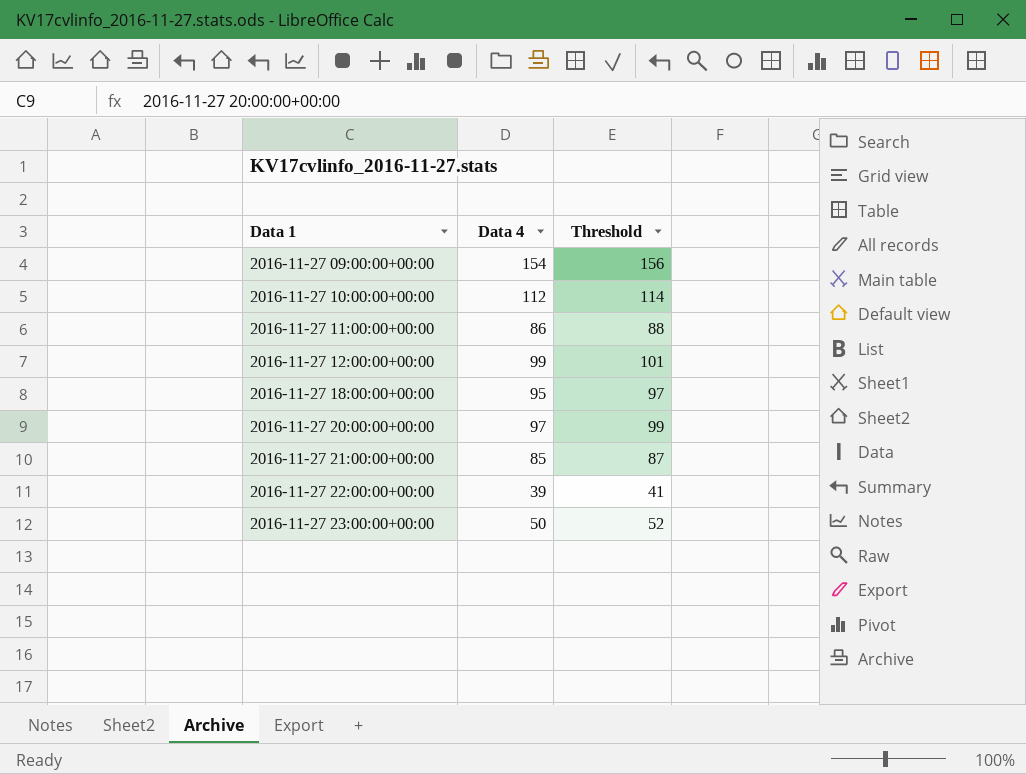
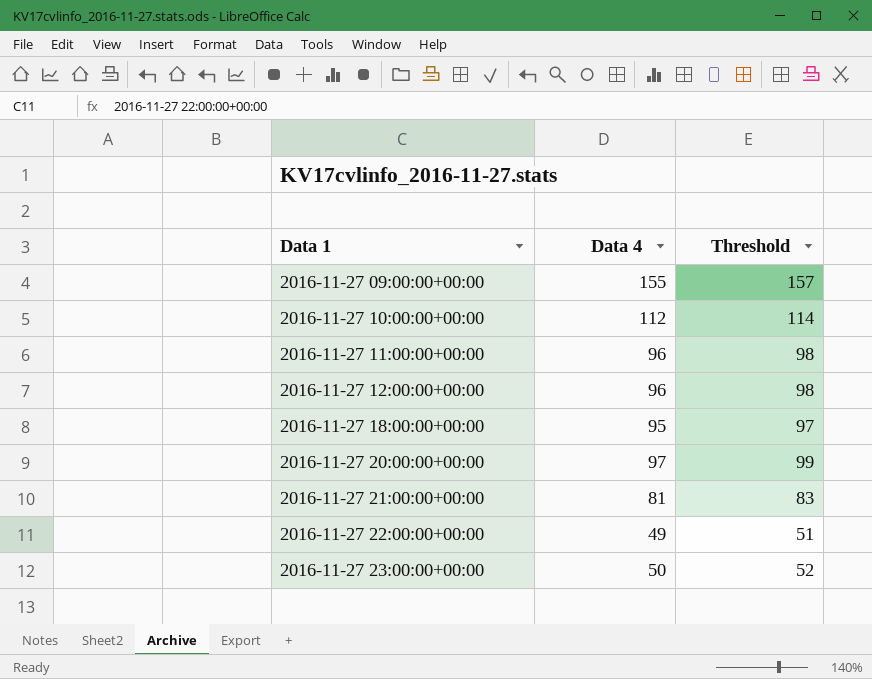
2016-11-27 09:00:00+00:00 | Data 4: 154 -> 155
2016-11-27 09:00:00+00:00 | Threshold: 156 -> 157
2016-11-27 11:00:00+00:00 | Data 4: 86 -> 96
2016-11-27 11:00:00+00:00 | Threshold: 88 -> 98
2016-11-27 12:00:00+00:00 | Data 4: 99 -> 96
2016-11-27 12:00:00+00:00 | Threshold: 101 -> 98
2016-11-27 21:00:00+00:00 | Data 4: 85 -> 81
2016-11-27 21:00:00+00:00 | Threshold: 87 -> 83
2016-11-27 22:00:00+00:00 | Data 4: 39 -> 49
2016-11-27 22:00:00+00:00 | Threshold: 41 -> 51

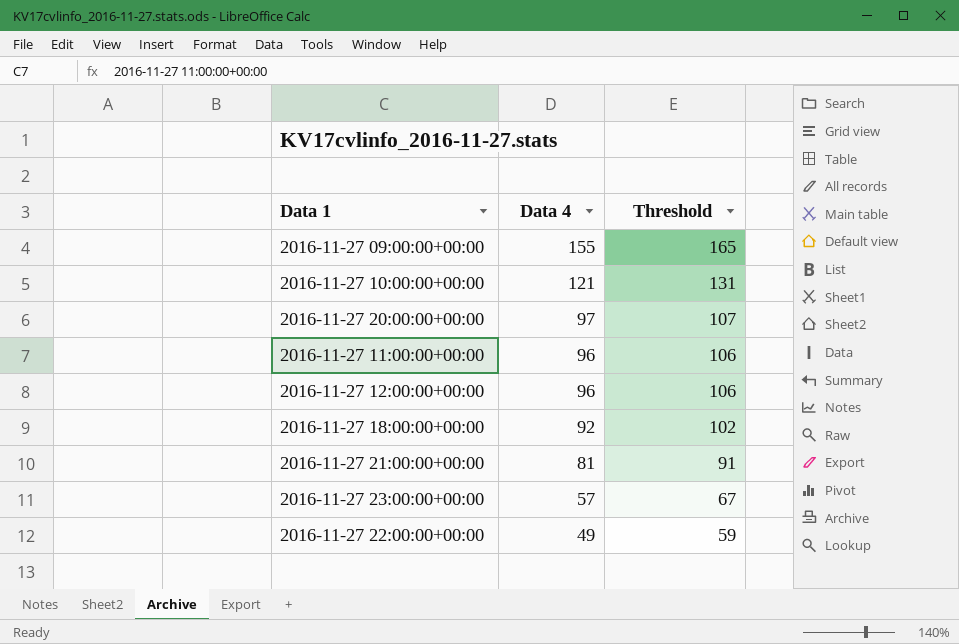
row order: Data 1 ascending -> Data 4 descending
column Threshold | formula: [Data 4] + 2 -> [Data 4] + 10
2016-11-27 10:00:00+00:00 | Data 4: 112 -> 121
2016-11-27 18:00:00+00:00 | Data 4: 95 -> 92
2016-11-27 23:00:00+00:00 | Data 4: 50 -> 57

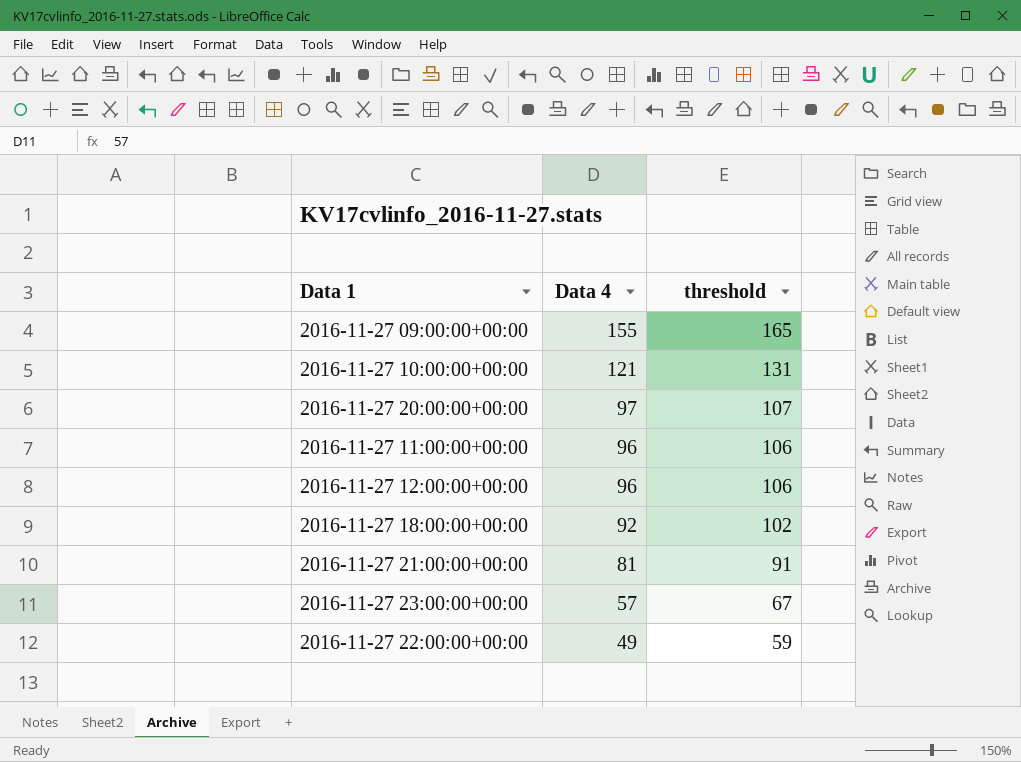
column name: Threshold -> threshold

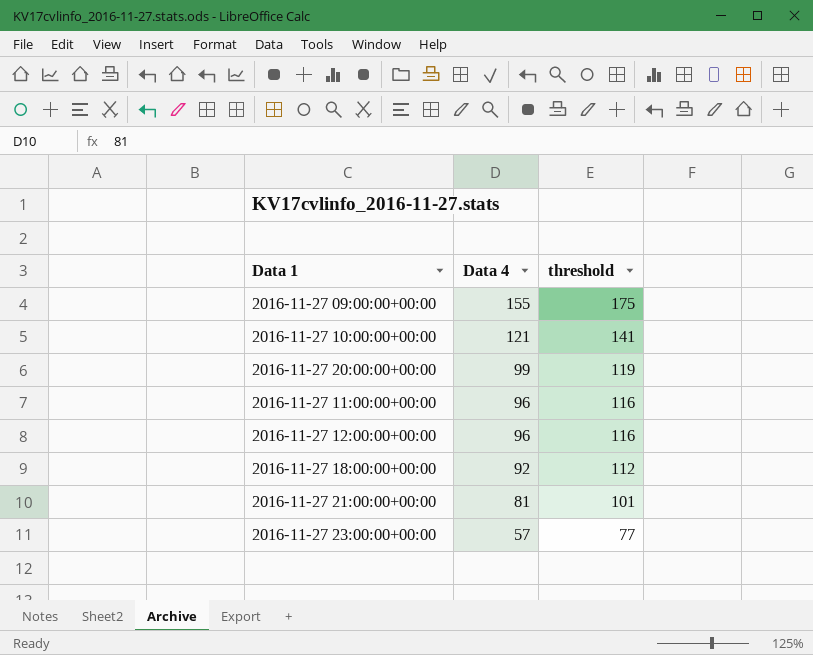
column threshold | formula: [Data 4] + 10 -> [Data 4] + 20
row 2016-11-27 22:00:00+00:00: 49 | 59 -> none
2016-11-27 20:00:00+00:00 | Data 4: 97 -> 99

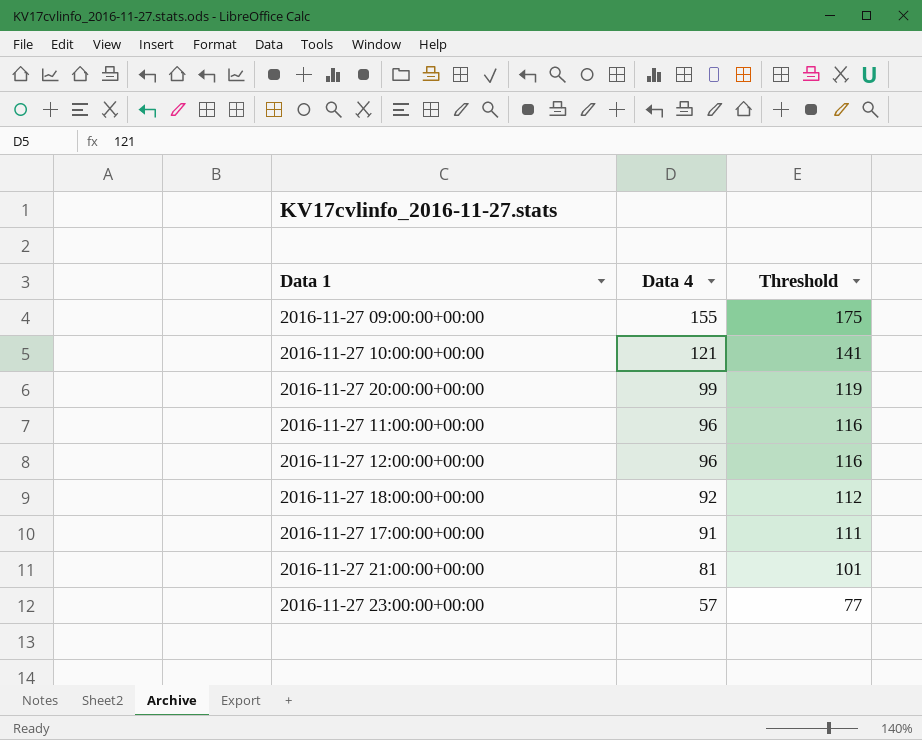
column name: threshold -> Threshold
row 2016-11-27 17:00:00+00:00: none -> 91 | 111

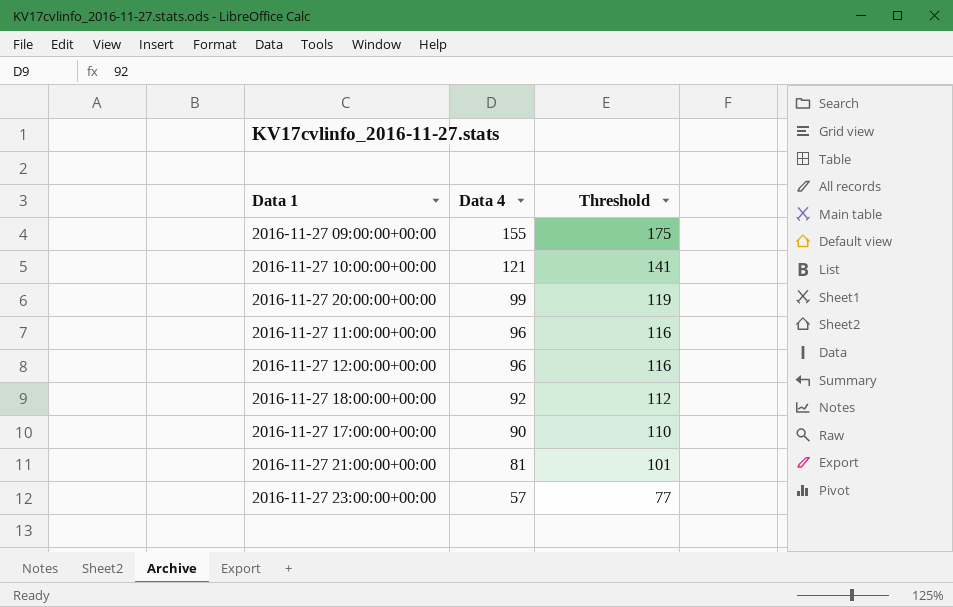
2016-11-27 17:00:00+00:00 | Data 4: 91 -> 90
2016-11-27 17:00:00+00:00 | Threshold: 111 -> 110

